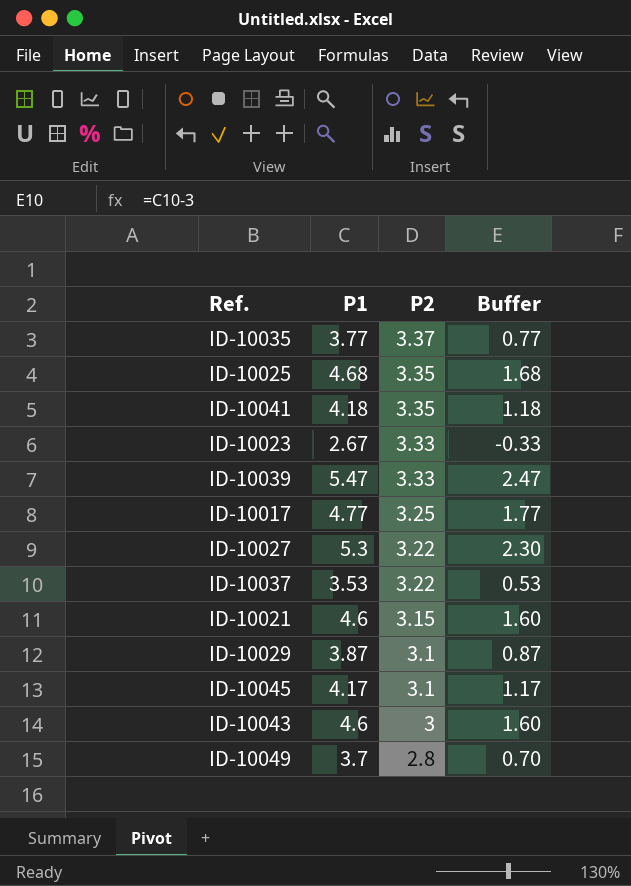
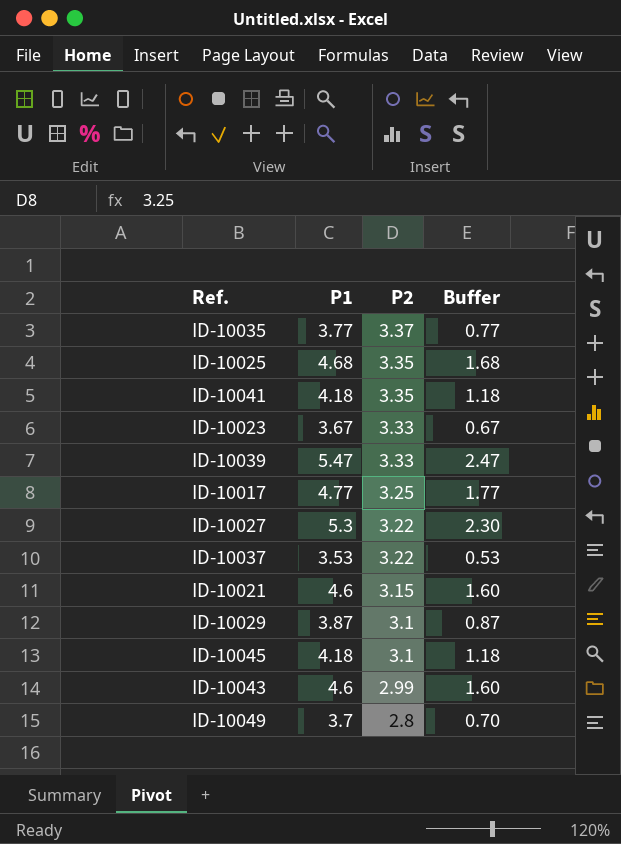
ID-10023 | P1: 2.67 -> 3.67
ID-10023 | Buffer: -0.33 -> 0.67
ID-10045 | P1: 4.17 -> 4.18
ID-10045 | Buffer: 1.17 -> 1.18
ID-10043 | P2: 3 -> 2.99

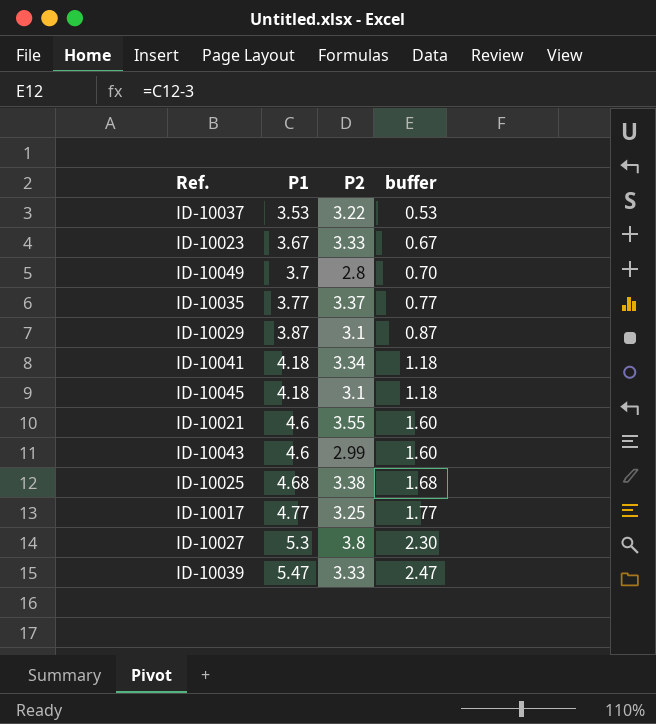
row order: P2 descending -> P1 ascending
column name: Buffer -> buffer
ID-10041 | P2: 3.35 -> 3.34
ID-10021 | P2: 3.15 -> 3.55
ID-10025 | P2: 3.35 -> 3.38
ID-10027 | P2: 3.22 -> 3.8

